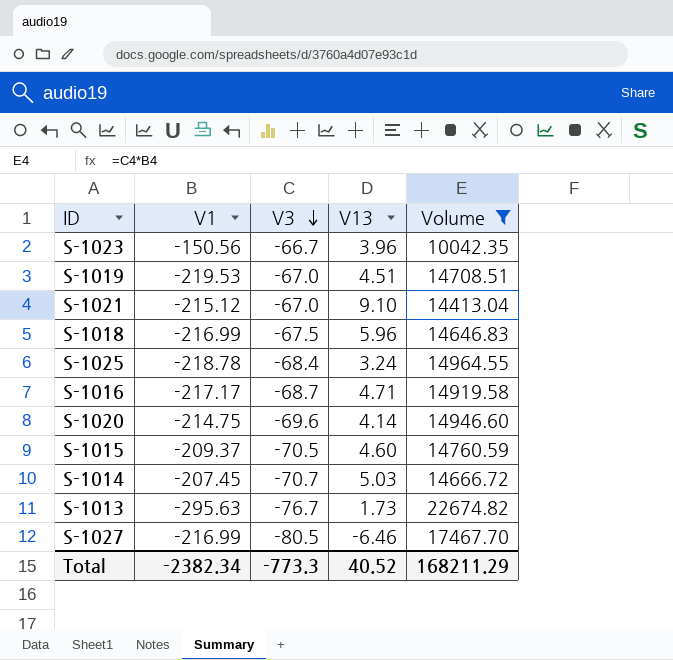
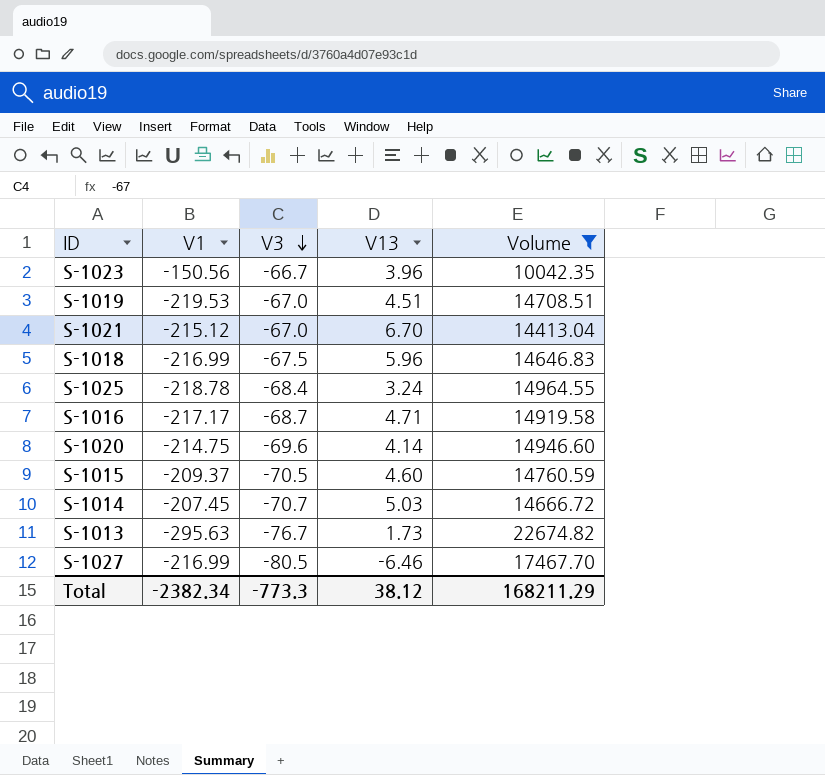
S-1021 | V13: 9.10 -> 6.70
Total | V13: 40.52 -> 38.12

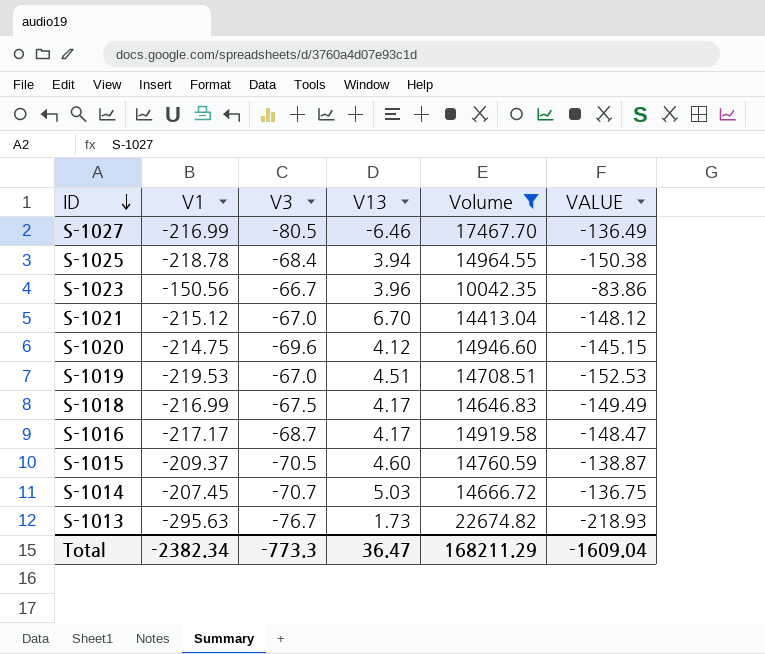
row order: V3 descending -> ID descending
column VALUE | formula: none -> [V1] - [V3]
S-1025 | V13: 3.24 -> 3.94
S-1020 | V13: 4.14 -> 4.12
S-1018 | V13: 5.96 -> 4.17
S-1016 | V13: 4.71 -> 4.17
Total | V13: 38.12 -> 36.47

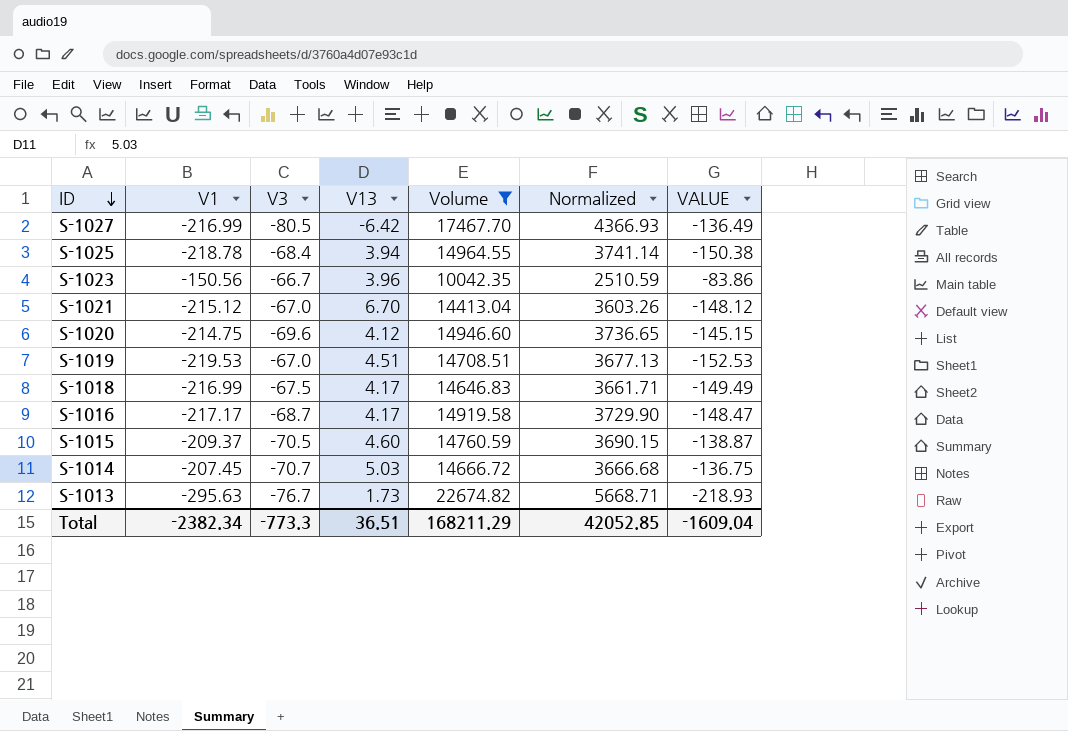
column Normalized | formula: none -> [Volume] * 0.25
S-1027 | V13: -6.46 -> -6.42
Total | V13: 36.47 -> 36.51

